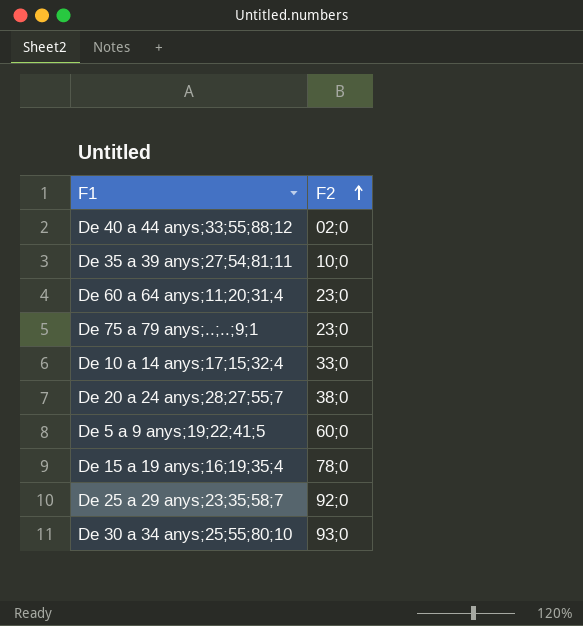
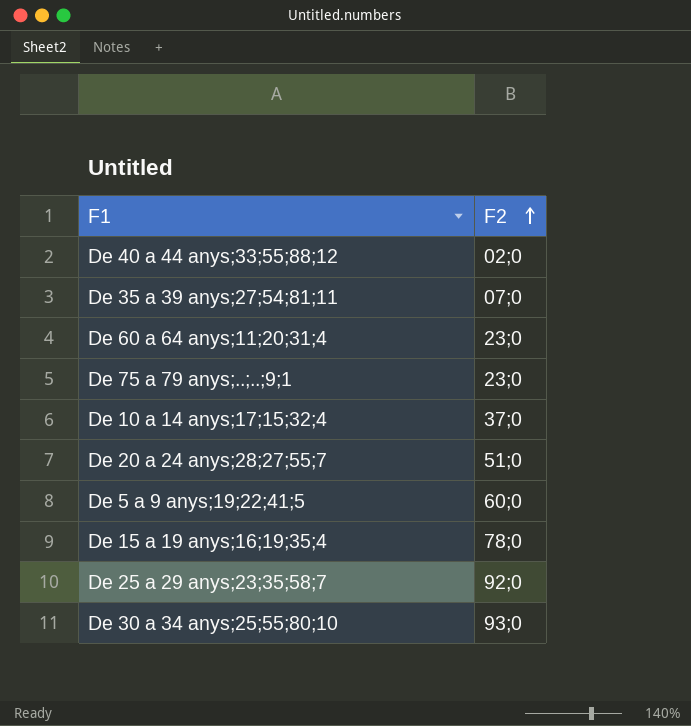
De 35 a 39 anys;27;54;81;11 | F2: 10;0 -> 07;0
De 10 a 14 anys;17;15;32;4 | F2: 33;0 -> 37;0
De 20 a 24 anys;28;27;55;7 | F2: 38;0 -> 51;0

